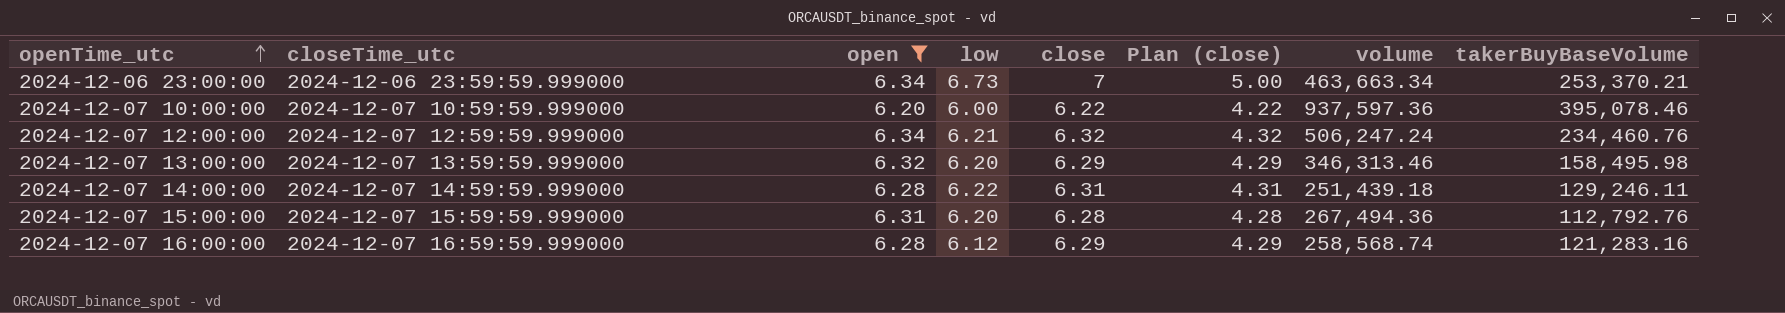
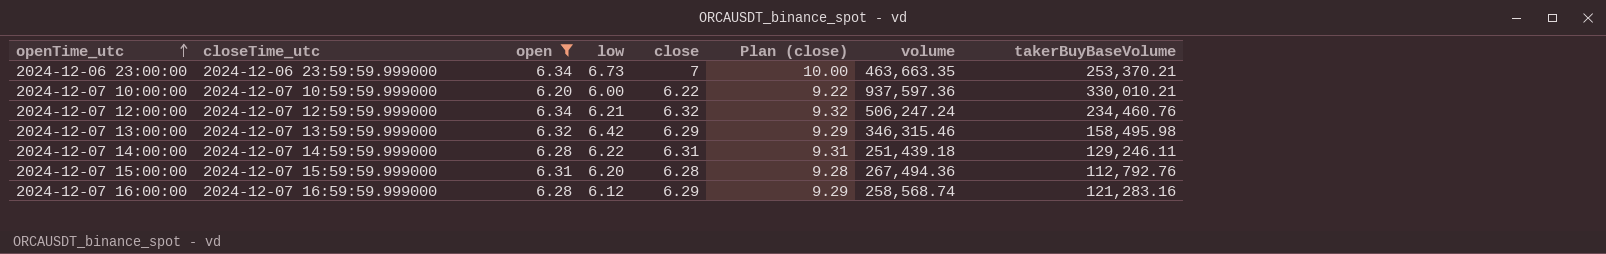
column Plan (close) | formula: [close] - 2 -> [close] + 3
2024-12-06 23:00:00 | volume: 463,663.34 -> 463,663.35
2024-12-07 10:00:00 | takerBuyBaseVolume: 395,078.46 -> 330,010.21
2024-12-07 13:00:00 | low: 6.20 -> 6.42
2024-12-07 13:00:00 | volume: 346,313.46 -> 346,315.46

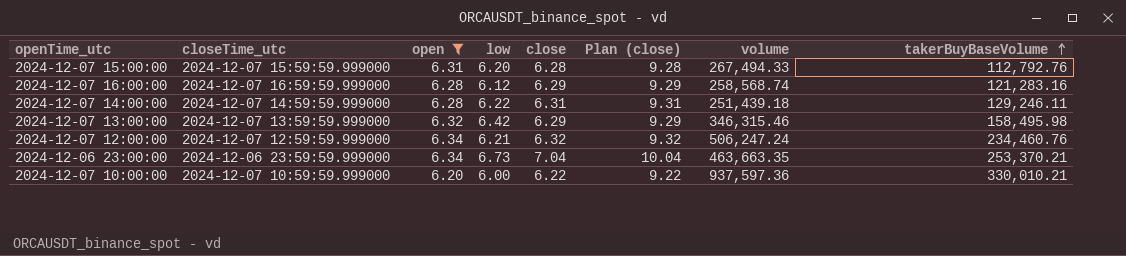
row order: openTime_utc ascending -> takerBuyBaseVolume ascending
2024-12-07 15:00:00 | volume: 267,494.36 -> 267,494.33
2024-12-06 23:00:00 | close: 7 -> 7.04
2024-12-06 23:00:00 | Plan (close): 10.00 -> 10.04

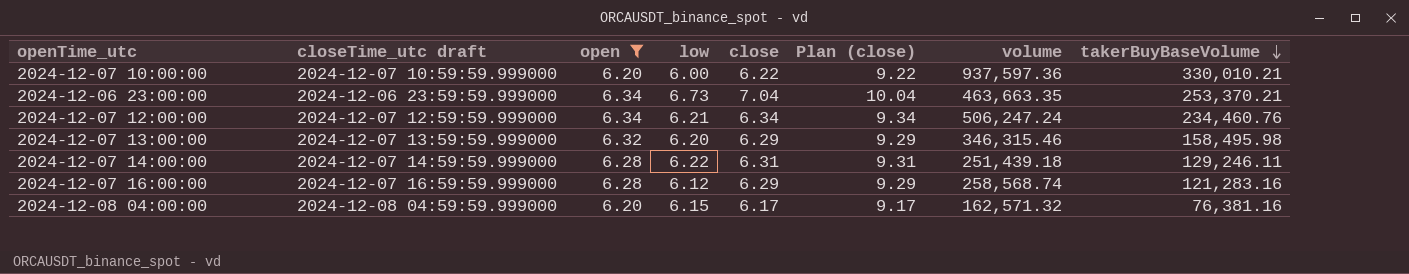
row order: takerBuyBaseVolume ascending -> takerBuyBaseVolume descending
column name: closeTime_utc -> closeTime_utc draft
row 2024-12-07 15:00:00: 2024-12-07 15:59:59.999000 | 6.31 | 6.20 | 6.28 | 9.28 | 267,494.33 | 112,792.76 -> none
2024-12-07 12:00:00 | close: 6.32 -> 6.34
2024-12-07 12:00:00 | Plan (close): 9.32 -> 9.34
2024-12-07 13:00:00 | low: 6.42 -> 6.20
row 2024-12-08 04:00:00: none -> 2024-12-08 04:59:59.999000 | 6.20 | 6.15 | 6.17 | 9.17 | 162,571.32 | 76,381.16

